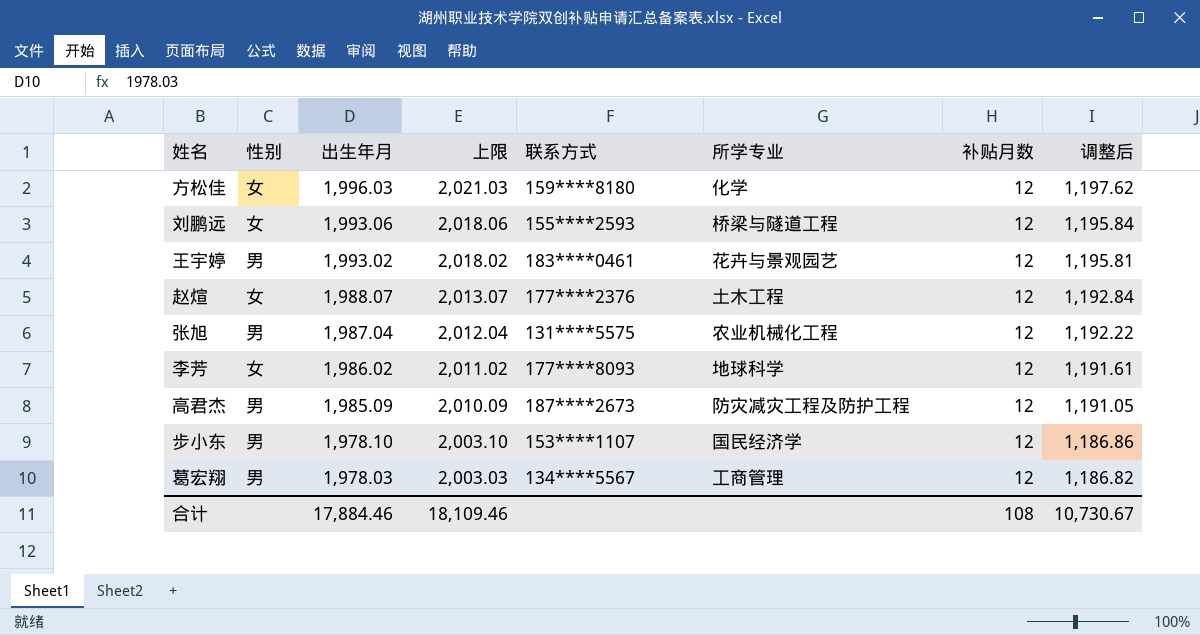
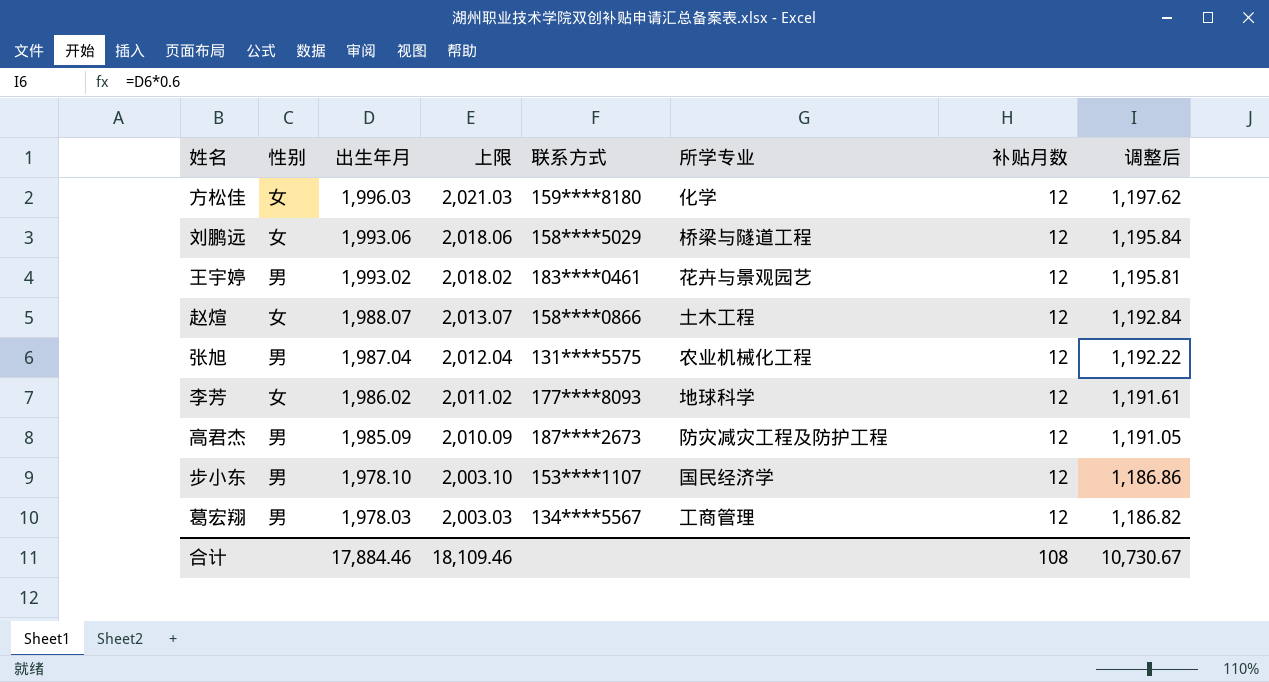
刘鹏远 | 联系方式: 155****2593 -> 158****5029
赵煊 | 联系方式: 177****2376 -> 158****0866

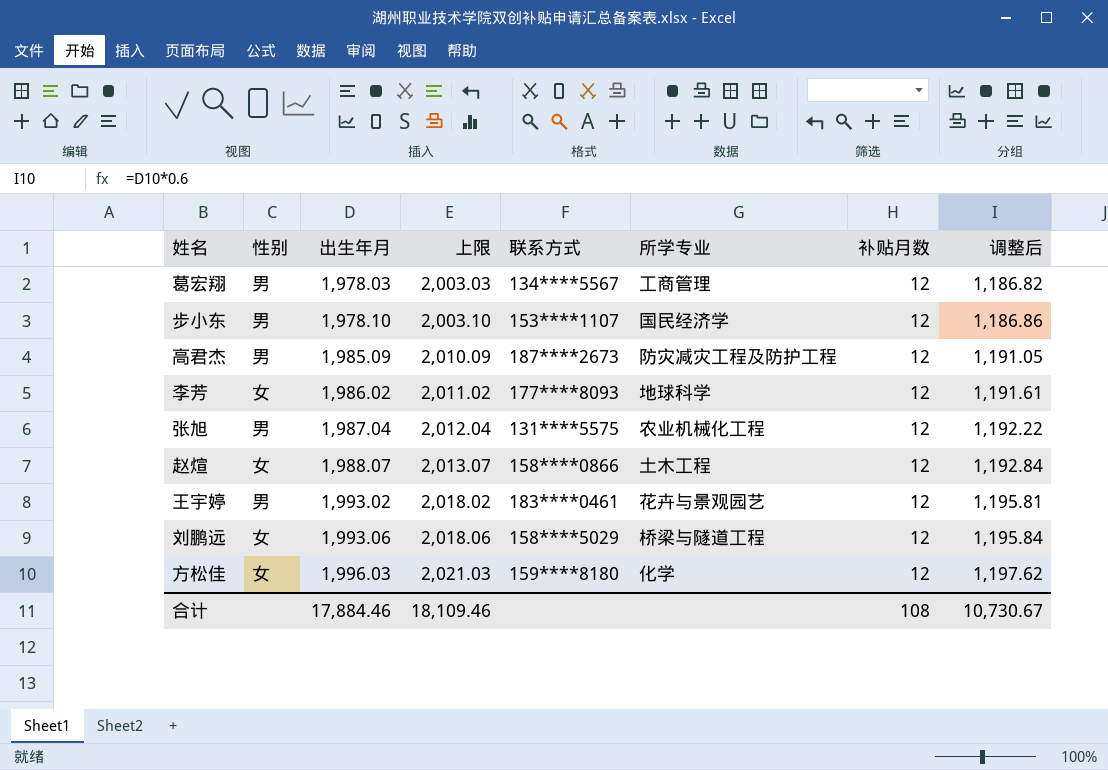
row order: 出生年月 descending -> 出生年月 ascending

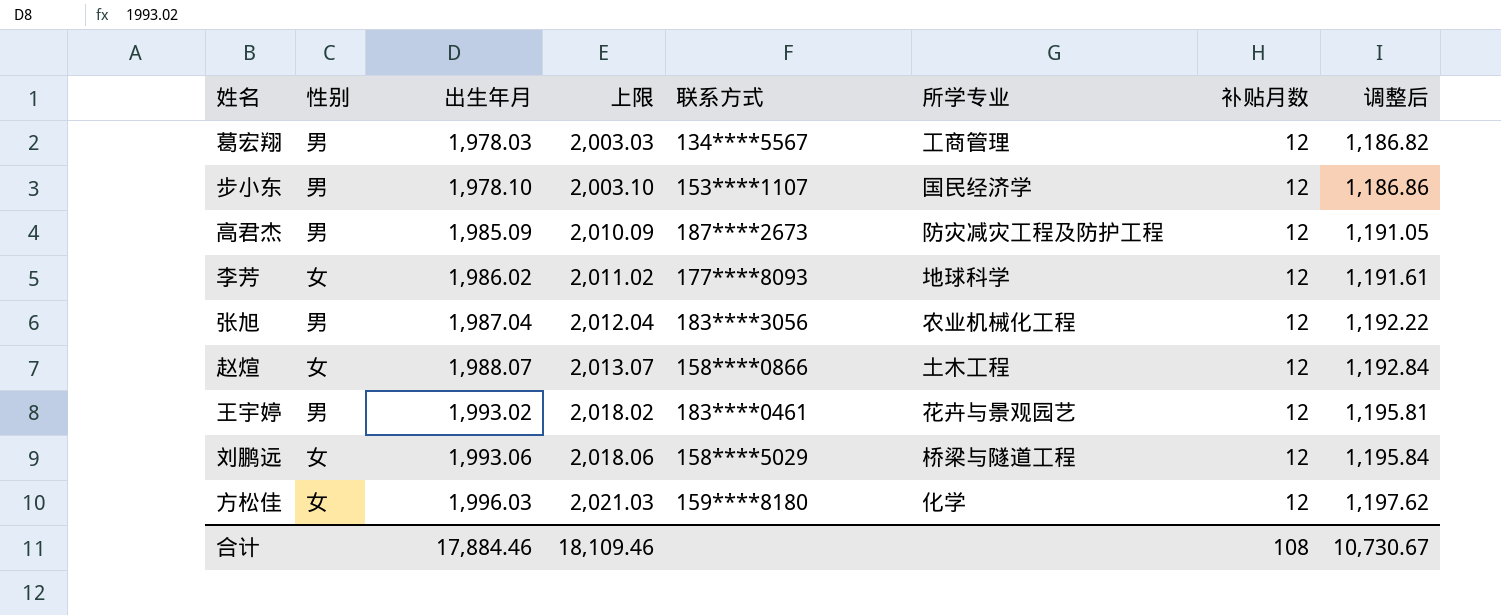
张旭 | 联系方式: 131****5575 -> 183****3056

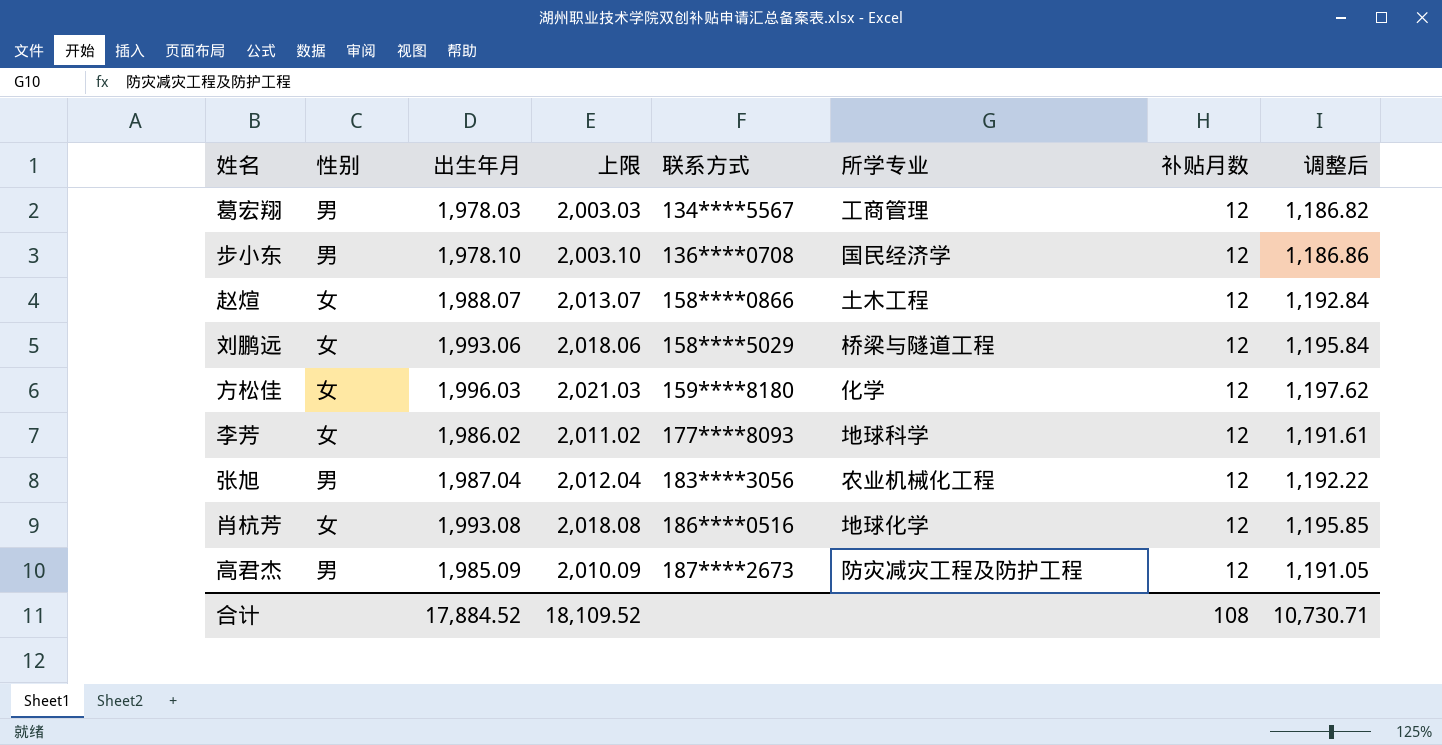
row order: 出生年月 ascending -> 联系方式 ascending
row 王宇婷: 男 | 1,993.02 | 2,018.02 | 183****0461 | 花卉与景观园艺 | 12 | 1,195.81 -> none
步小东 | 联系方式: 153****1107 -> 136****0708
row 肖杭芳: none -> 女 | 1,993.08 | 2,018.08 | 186****0516 | 地球化学 | 12 | 1,195.85
合计 | 出生年月: 17,884.46 -> 17,884.52
合计 | 上限: 18,109.46 -> 18,109.52
合计 | 调整后: 10,730.67 -> 10,730.71

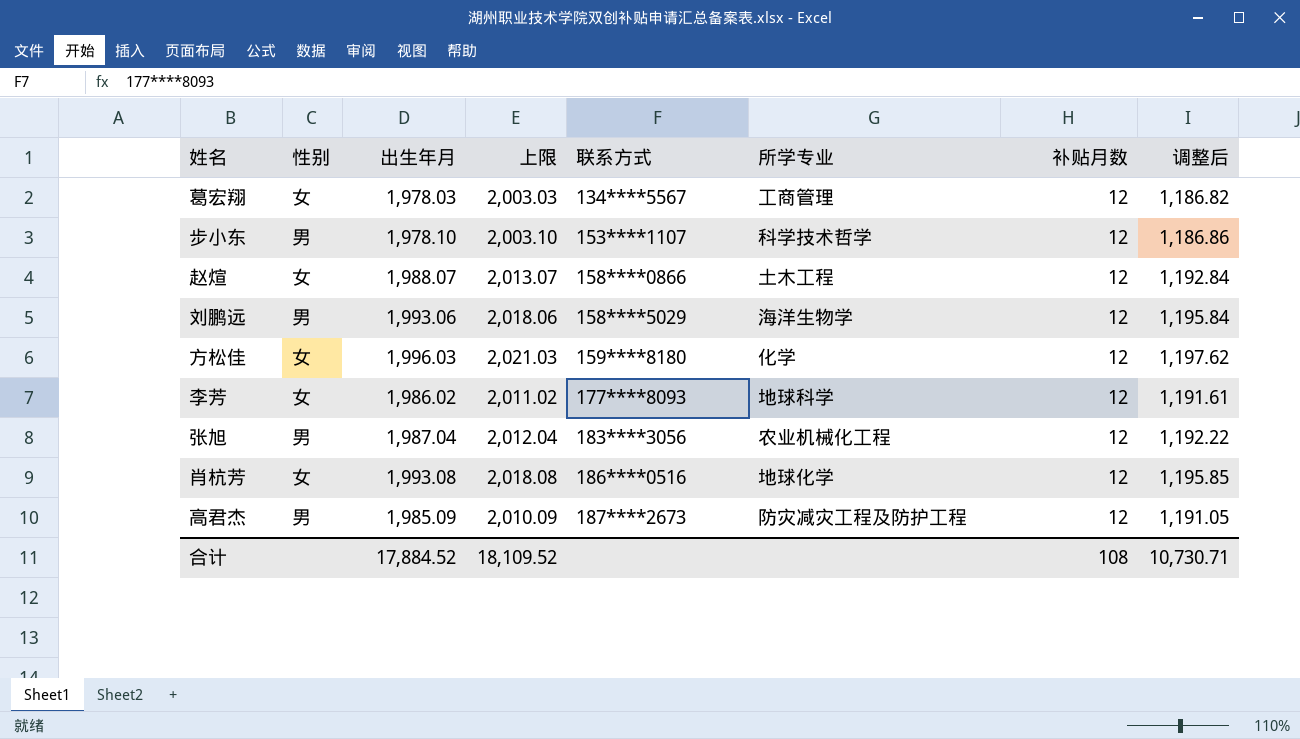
葛宏翔 | 性别: 男 -> 女
步小东 | 联系方式: 136****0708 -> 153****1107
步小东 | 所学专业: 国民经济学 -> 科学技术哲学
刘鹏远 | 性别: 女 -> 男
刘鹏远 | 所学专业: 桥梁与隧道工程 -> 海洋生物学

